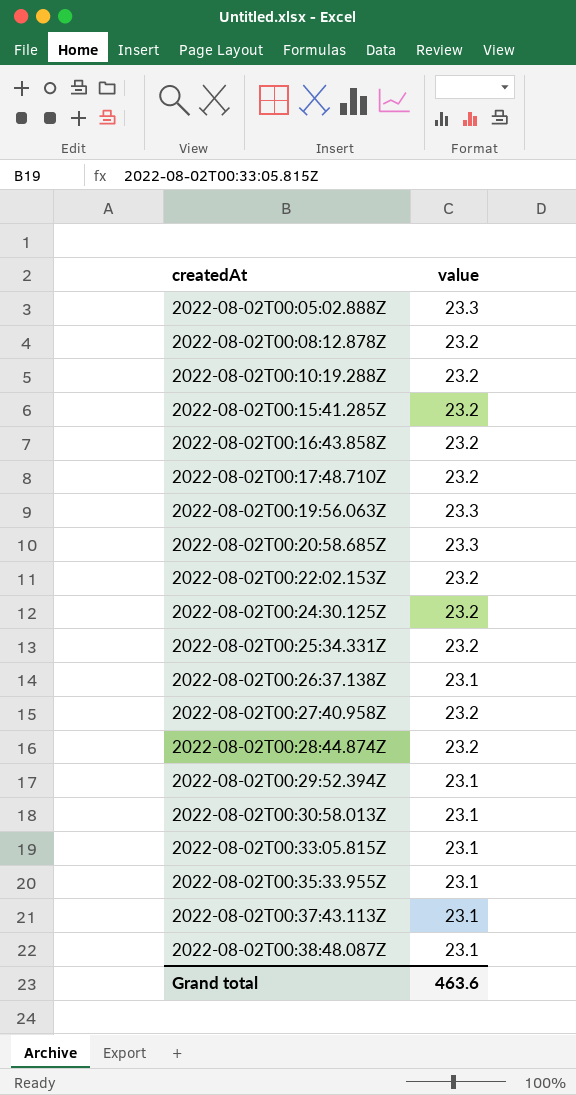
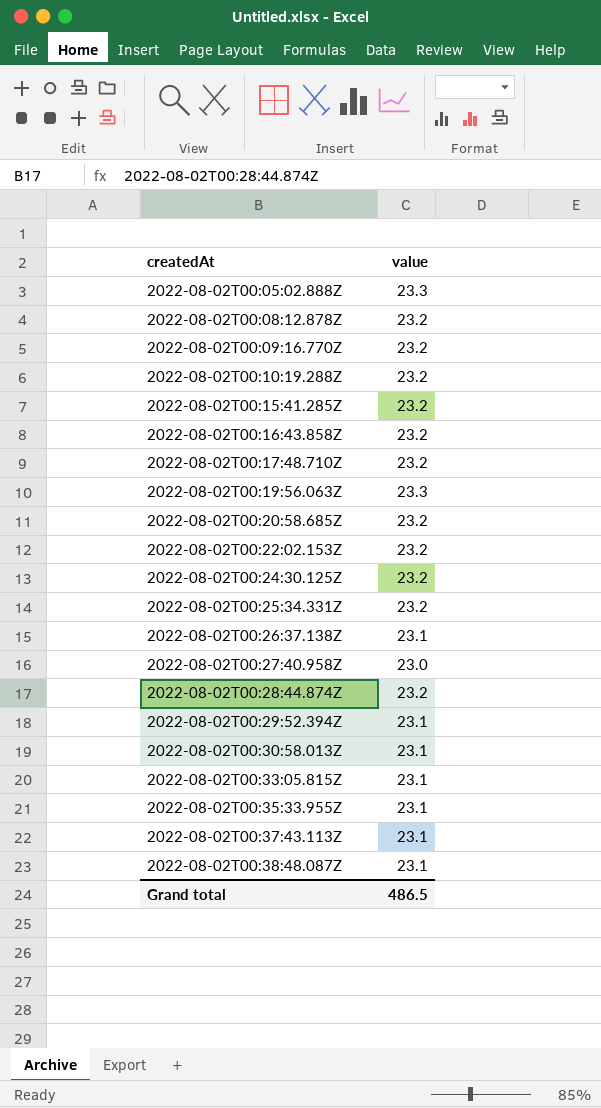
row 2022-08-02T00:09:16.770Z: none -> 23.2
2022-08-02T00:20:58.685Z | value: 23.3 -> 23.2
2022-08-02T00:27:40.958Z | value: 23.2 -> 23.0
Grand total | value: 463.6 -> 486.5

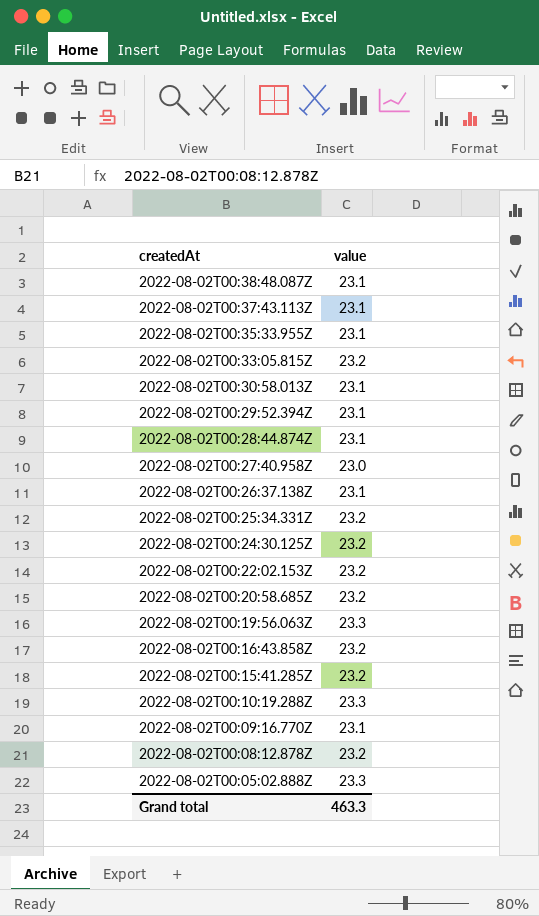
row order: createdAt ascending -> createdAt descending
row 2022-08-02T00:17:48.710Z: 23.2 -> none
2022-08-02T00:33:05.815Z | value: 23.1 -> 23.2
2022-08-02T00:28:44.874Z | value: 23.2 -> 23.1
2022-08-02T00:10:19.288Z | value: 23.2 -> 23.3
2022-08-02T00:09:16.770Z | value: 23.2 -> 23.1
Grand total | value: 486.5 -> 463.3

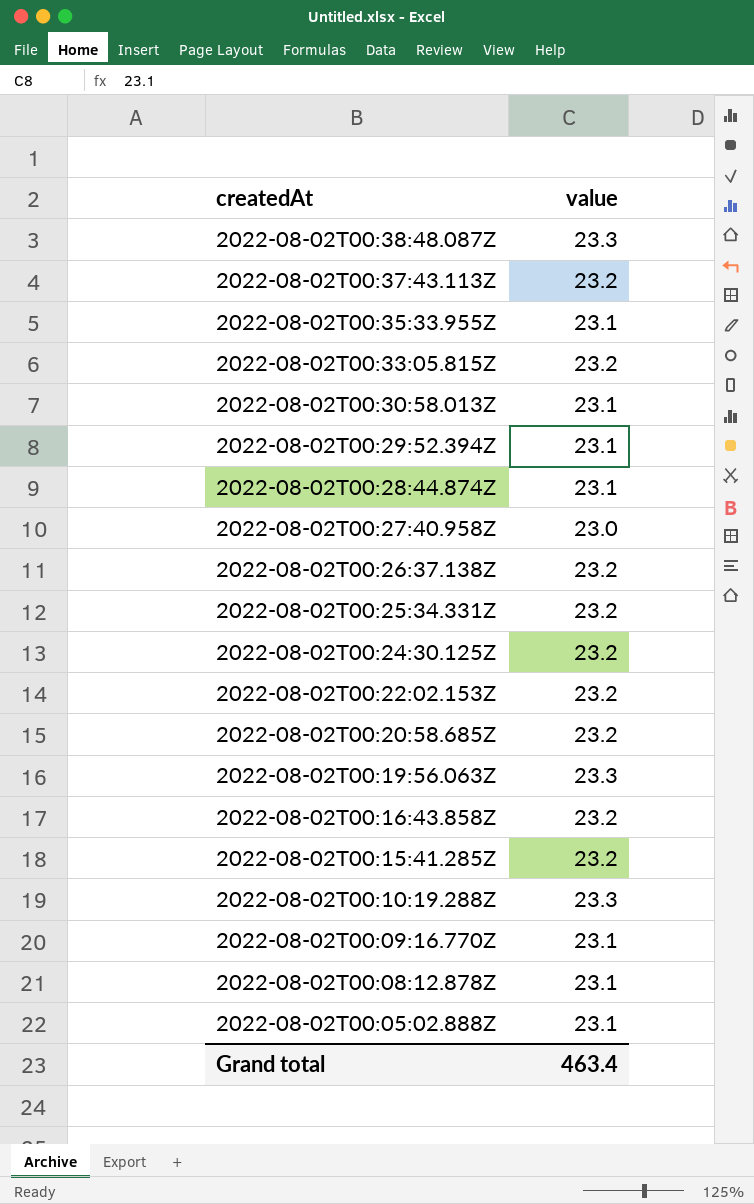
2022-08-02T00:38:48.087Z | value: 23.1 -> 23.3
2022-08-02T00:37:43.113Z | value: 23.1 -> 23.2
2022-08-02T00:26:37.138Z | value: 23.1 -> 23.2
2022-08-02T00:08:12.878Z | value: 23.2 -> 23.1
2022-08-02T00:05:02.888Z | value: 23.3 -> 23.1
Grand total | value: 463.3 -> 463.4

